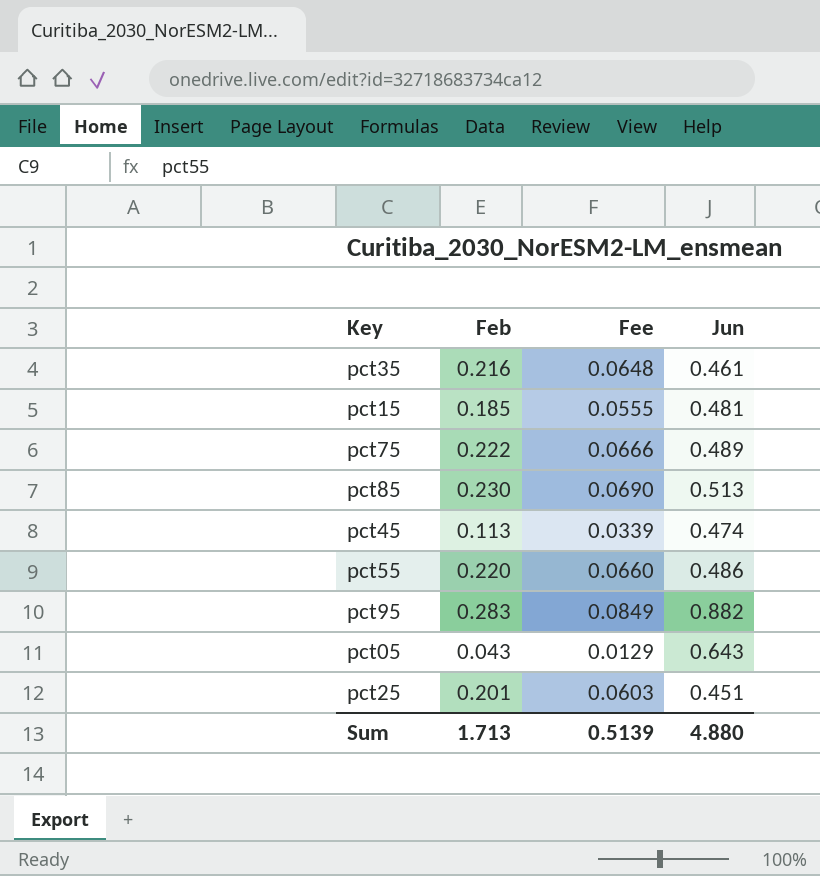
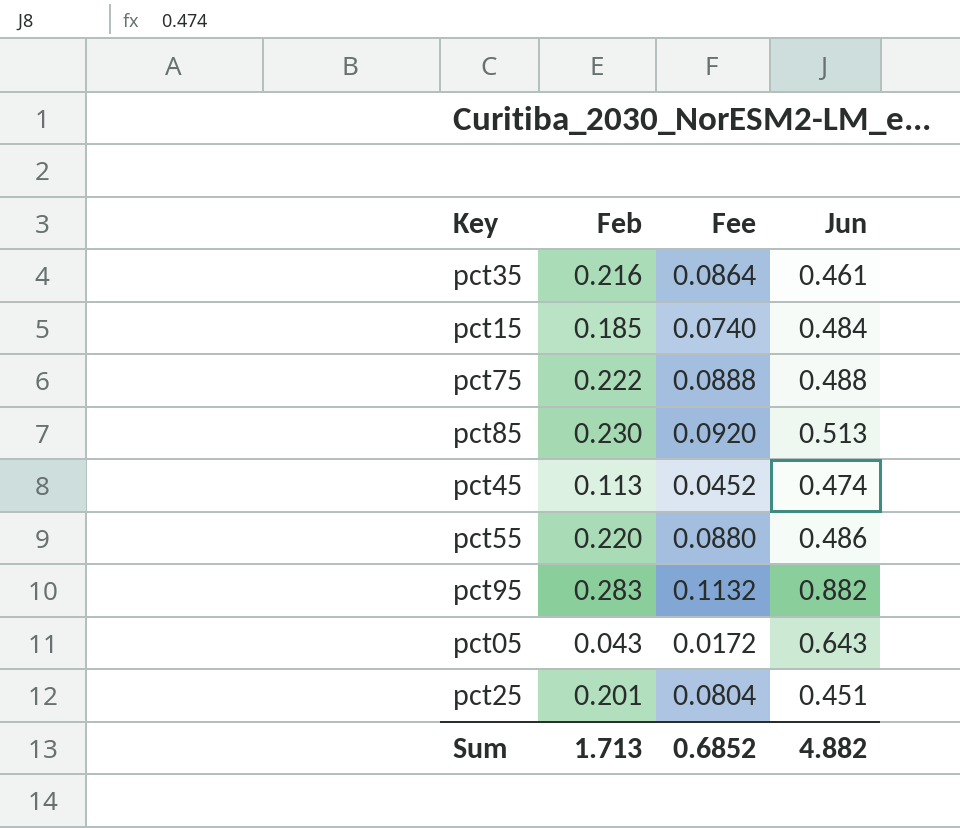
column Fee | formula: [Feb] * 0.3 -> [Feb] * 0.4
pct15 | Jun: 0.481 -> 0.484
pct75 | Jun: 0.489 -> 0.488
Sum | Fee: 0.5139 -> 0.6852
Sum | Jun: 4.880 -> 4.882

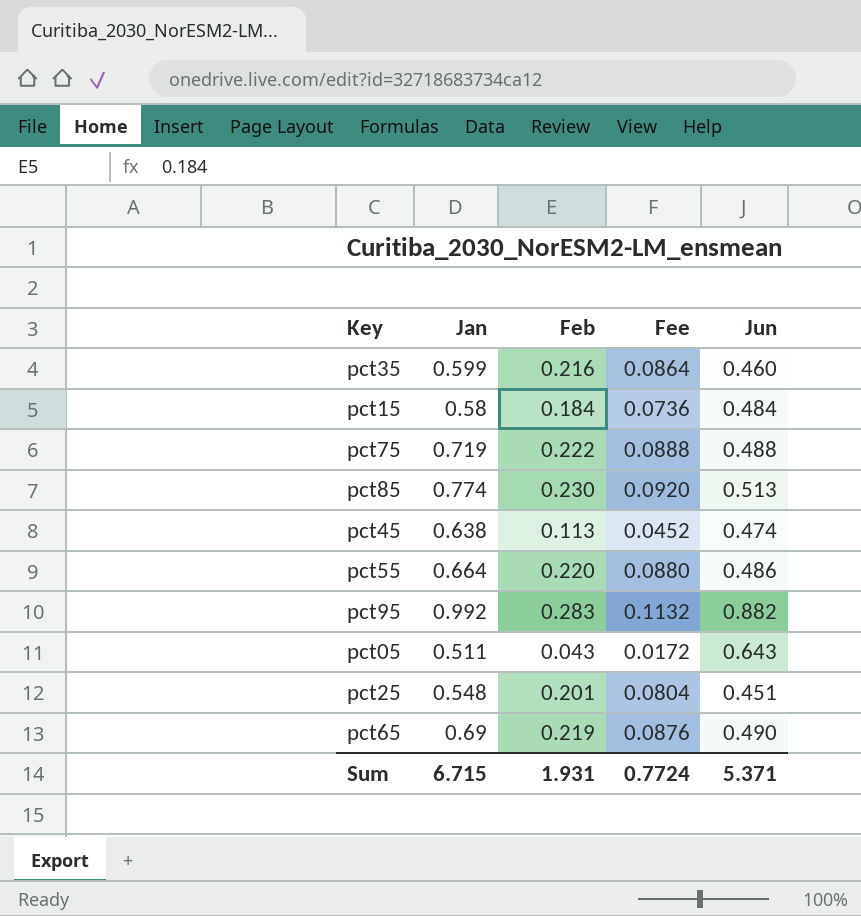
column Jan | position: none -> 2
pct35 | Jun: 0.461 -> 0.460
pct15 | Feb: 0.185 -> 0.184
pct15 | Fee: 0.0740 -> 0.0736
row pct65: none -> 0.69 | 0.219 | 0.0876 | 0.490
Sum | Feb: 1.713 -> 1.931
Sum | Fee: 0.6852 -> 0.7724
Sum | Jun: 4.882 -> 5.371

